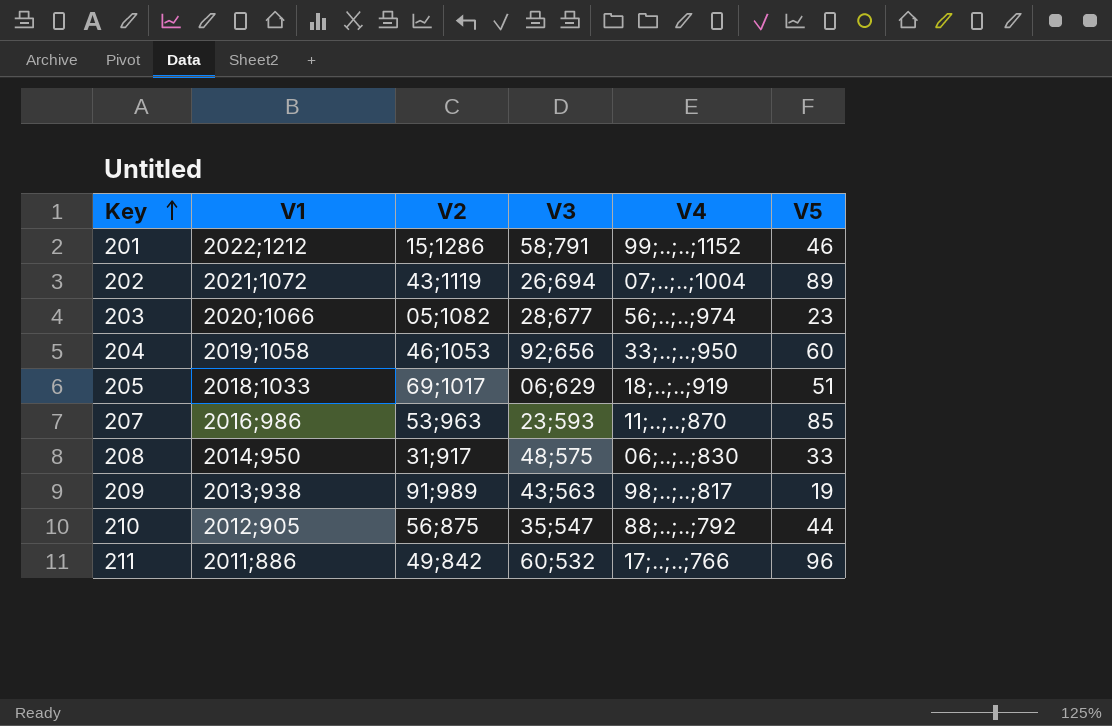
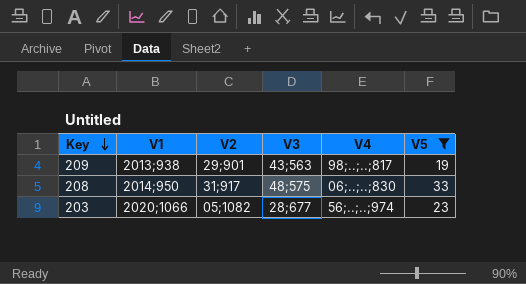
filter: none -> V5 <= 33
row order: Key ascending -> Key descending
209 | V2: 91;989 -> 29;901

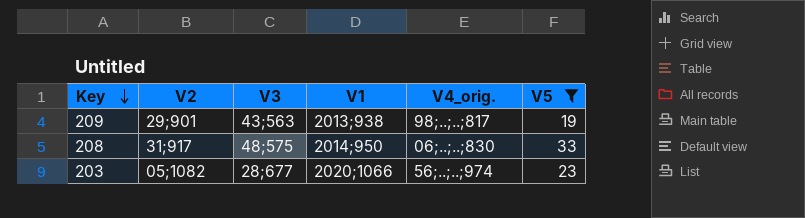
column V1 | position: 2 -> 4
column name: V4 -> V4_orig.

